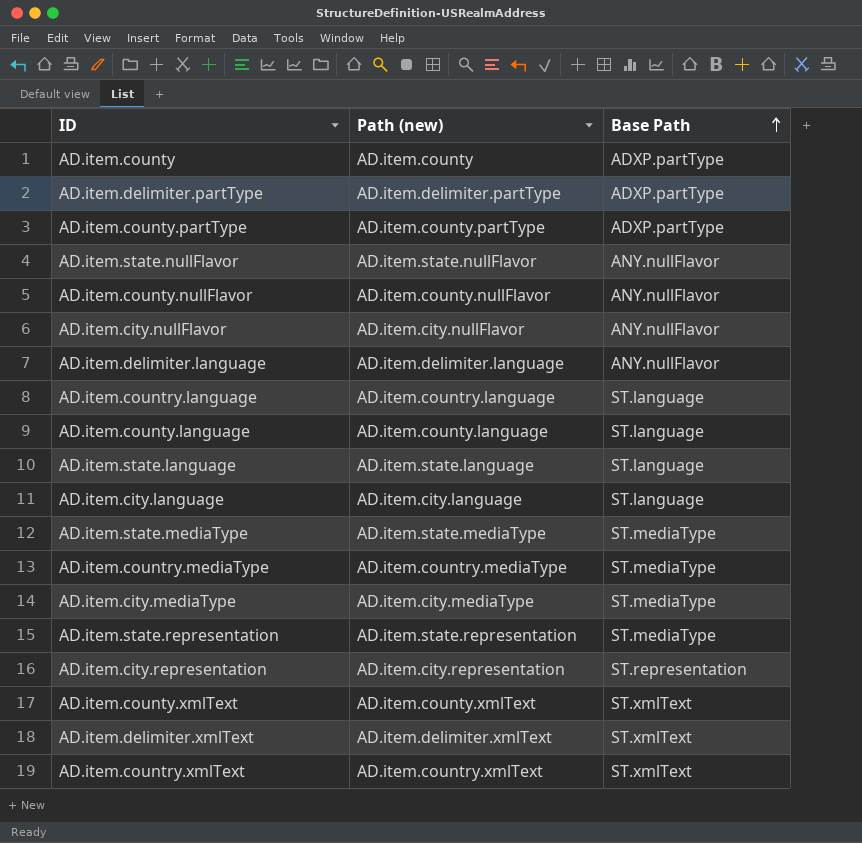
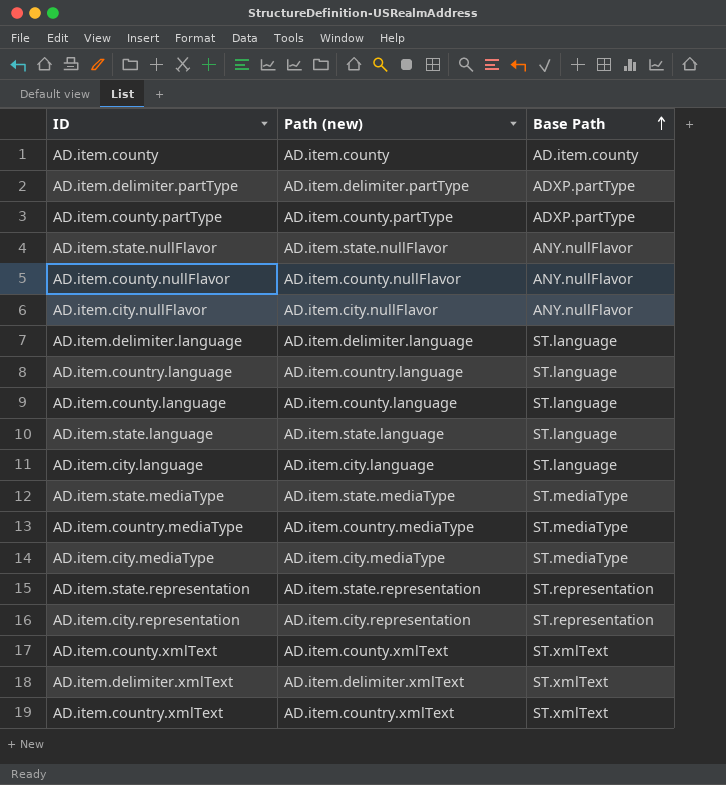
AD.item.county | Base Path: ADXP.partType -> AD.item.county
AD.item.delimiter.language | Base Path: ANY.nullFlavor -> ST.language
AD.item.state.representation | Base Path: ST.mediaType -> ST.representation

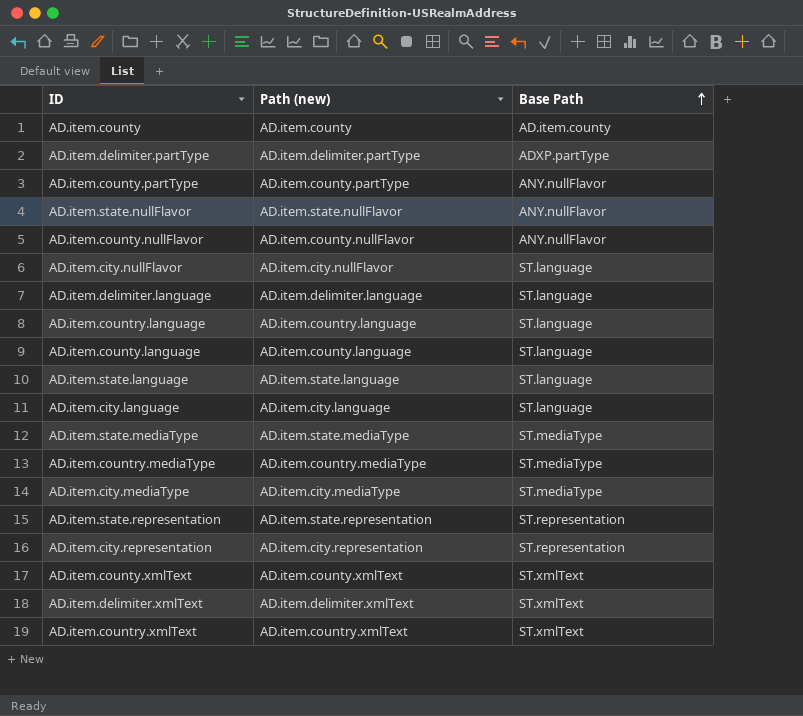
AD.item.county.partType | Base Path: ADXP.partType -> ANY.nullFlavor
AD.item.city.nullFlavor | Base Path: ANY.nullFlavor -> ST.language

